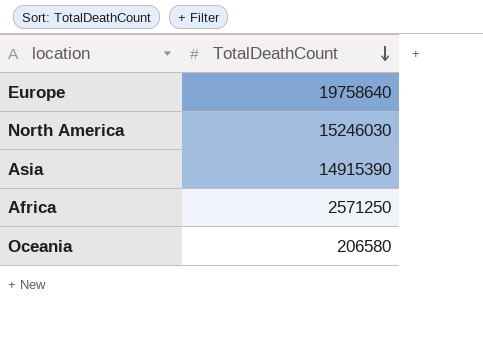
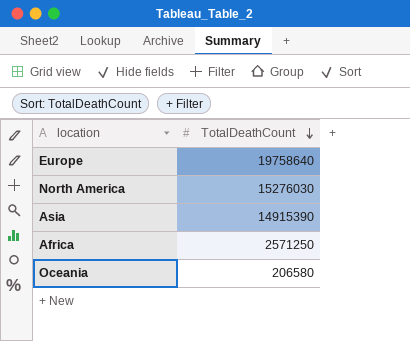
North America | TotalDeathCount: 15246030 -> 15276030

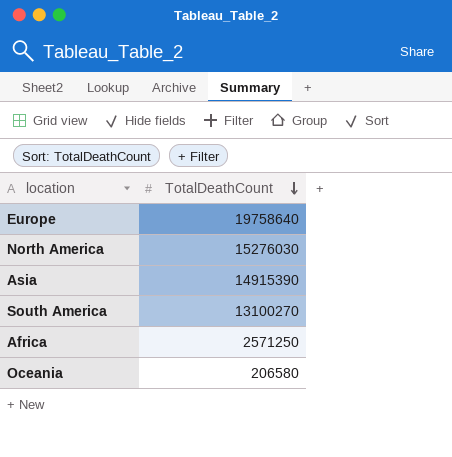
row South America: none -> 13100270

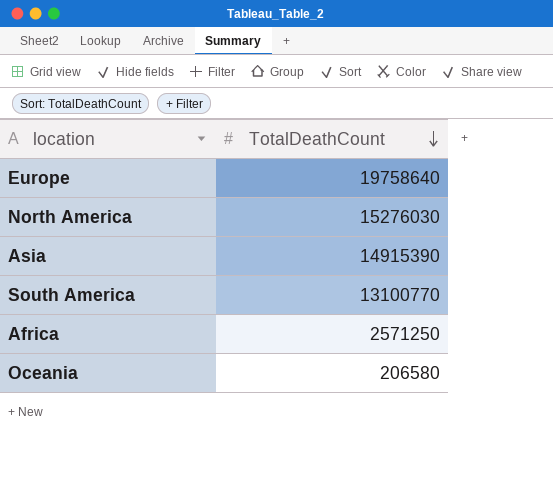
South America | TotalDeathCount: 13100270 -> 13100770

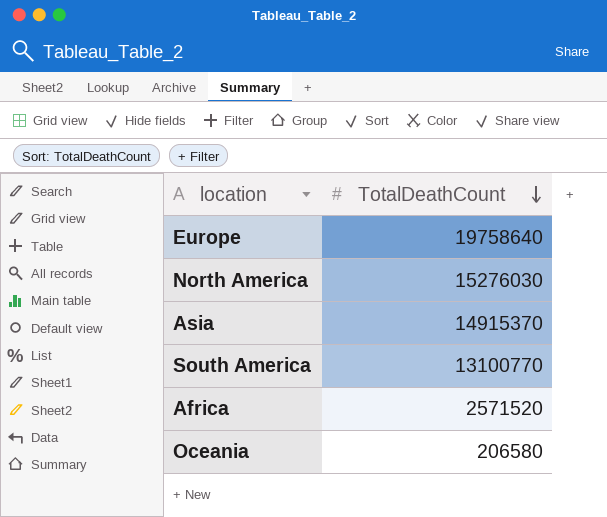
Asia | TotalDeathCount: 14915390 -> 14915370
Africa | TotalDeathCount: 2571250 -> 2571520

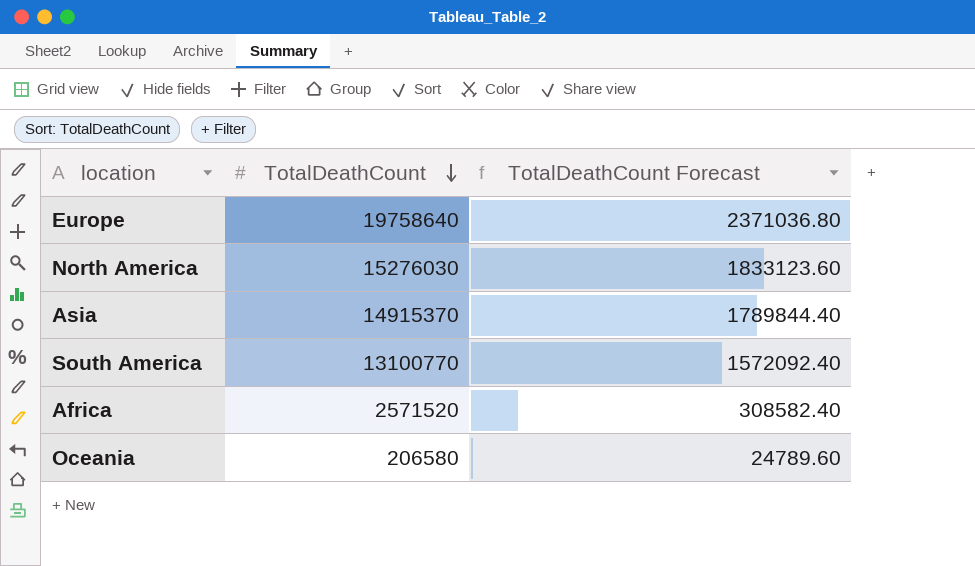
column TotalDeathCount Forecast | formula: none -> [TotalDeathCount] * 0.12

